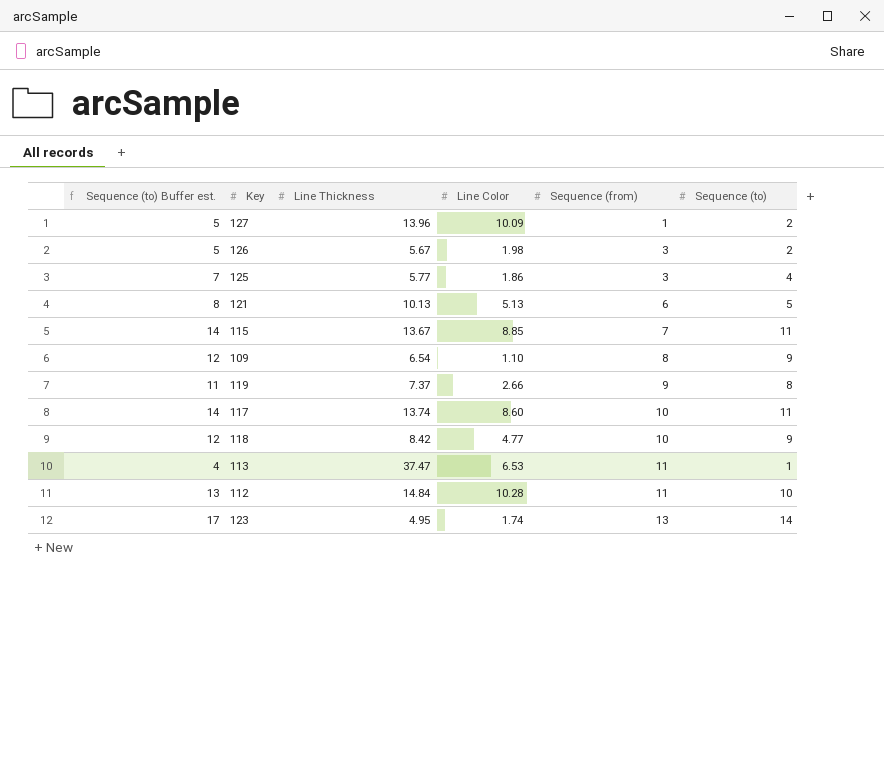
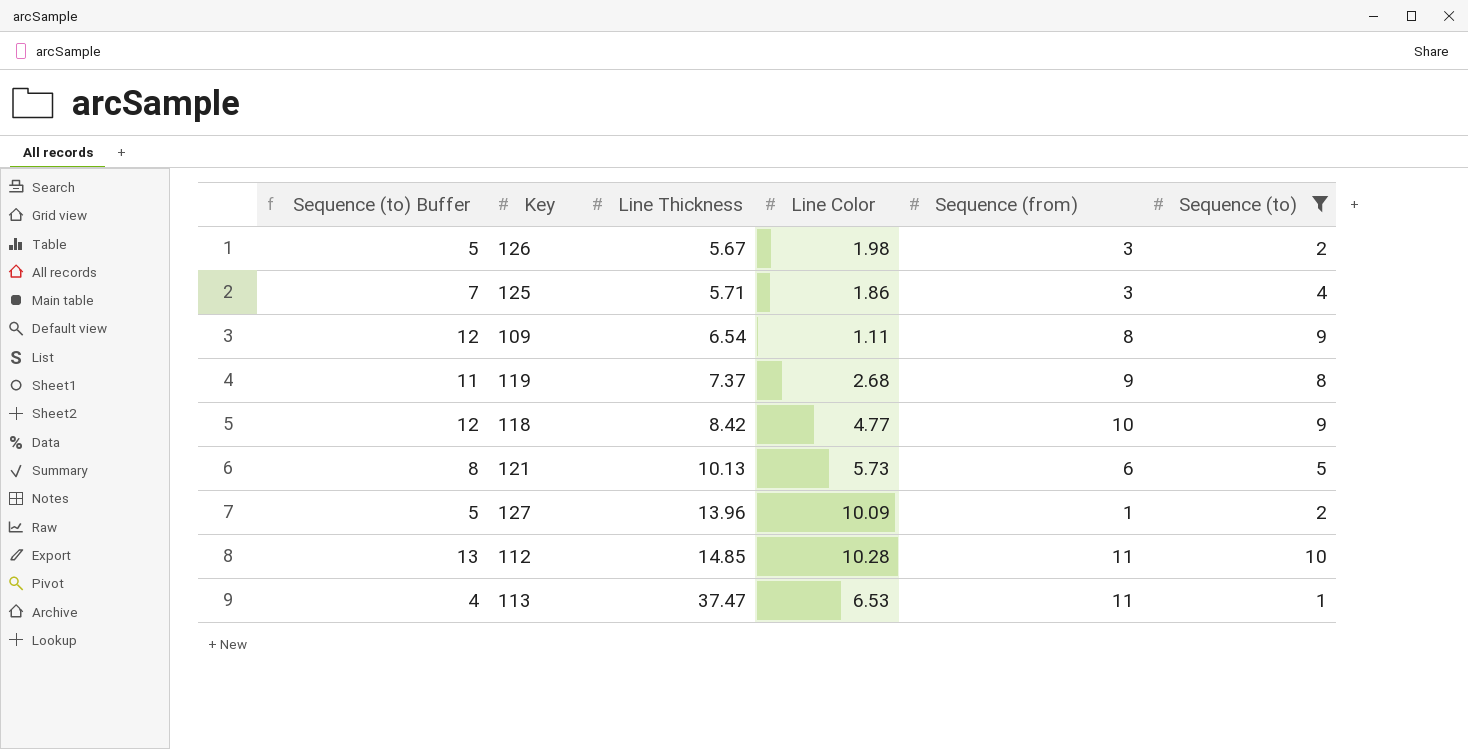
filter: none -> Sequence (to) <= 10
row order: Sequence (from) ascending -> Line Thickness ascending
column name: Sequence (to) Buffer est. -> Sequence (to) Buffer
125 | Line Thickness: 5.77 -> 5.71
109 | Line Color: 1.10 -> 1.11
119 | Line Color: 2.66 -> 2.68
121 | Line Color: 5.13 -> 5.73
112 | Line Thickness: 14.84 -> 14.85

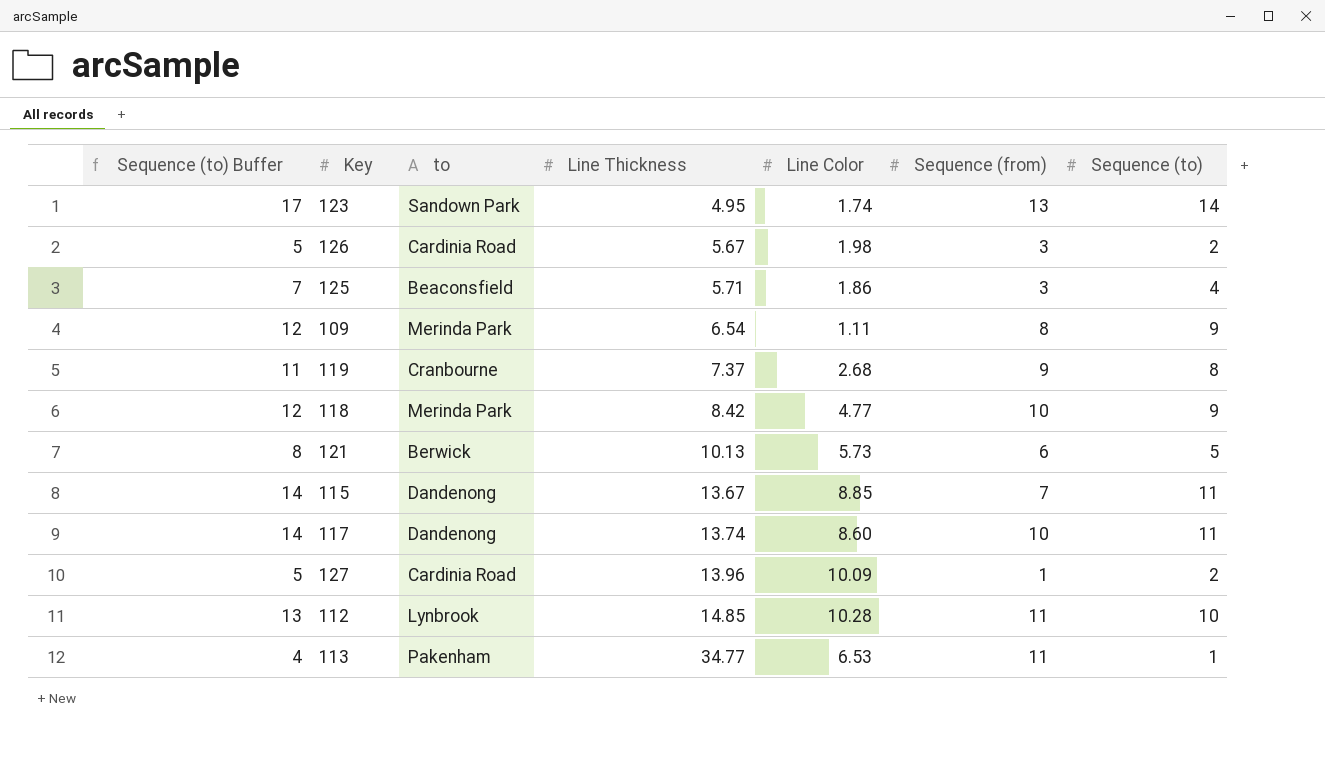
filter: Sequence (to) <= 10 -> none
column to | position: none -> 3
113 | Line Thickness: 37.47 -> 34.77

